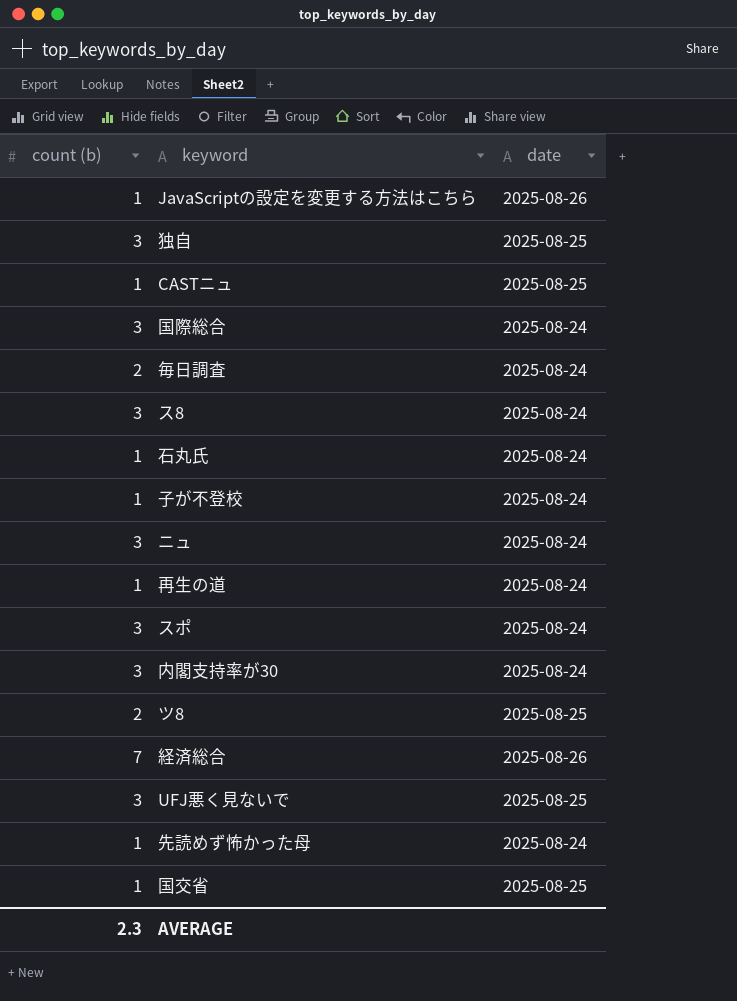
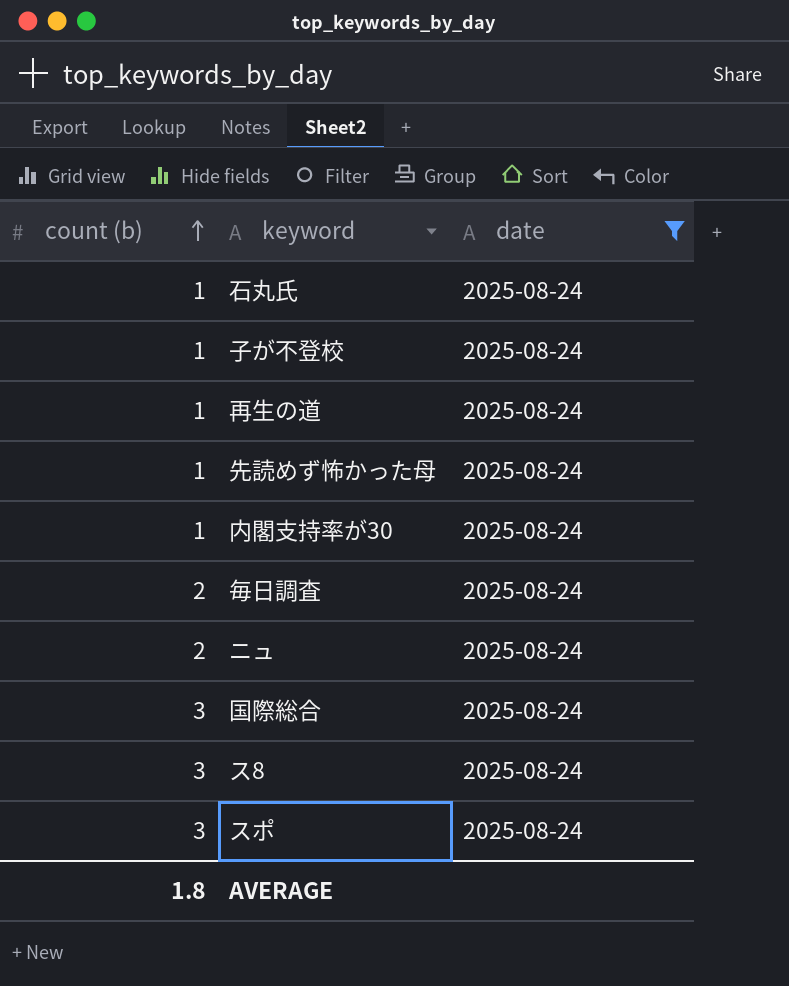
filter: none -> date = 2025-08-24
row order: none -> count (b) ascending
内閣支持率が30 | count (b): 3 -> 1
ニュ | count (b): 3 -> 2
AVERAGE | count (b): 2.3 -> 1.8

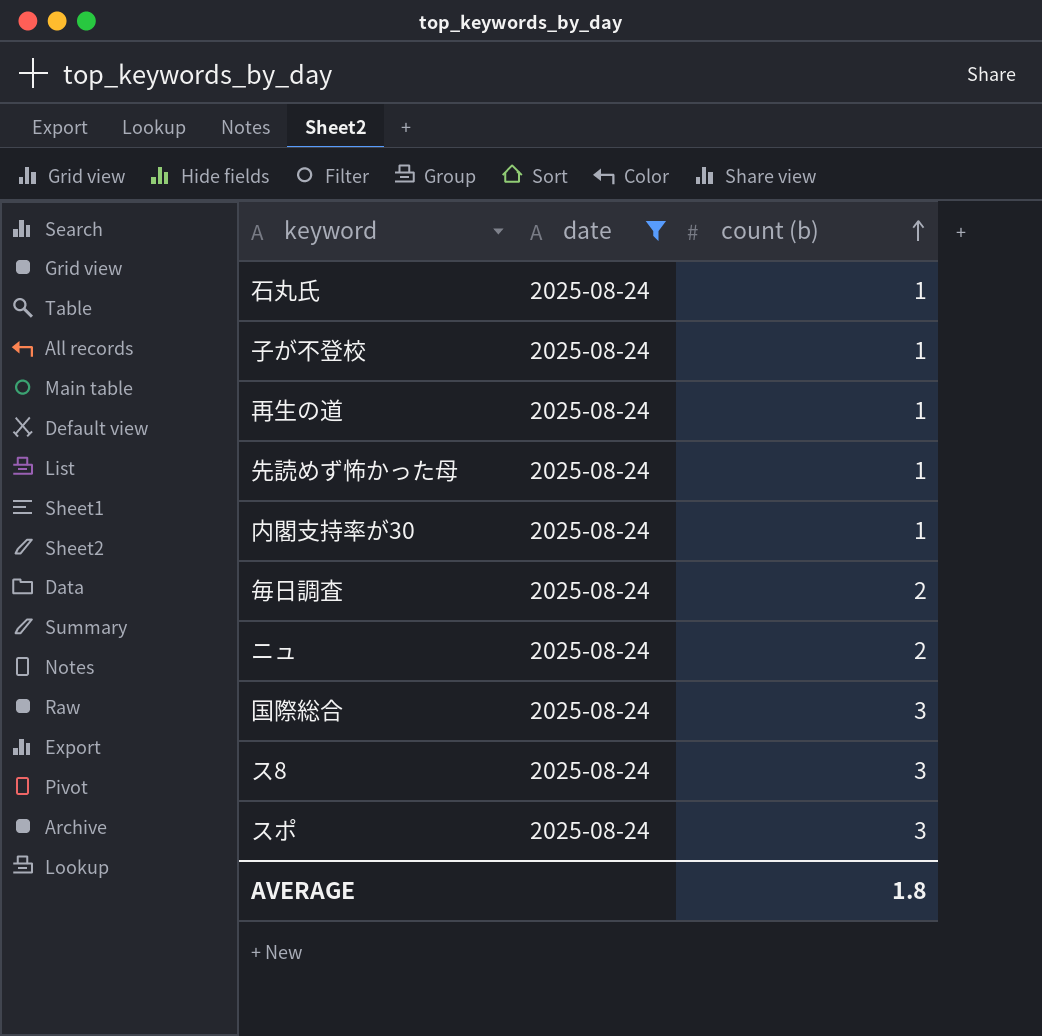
column count (b) | position: 1 -> 3

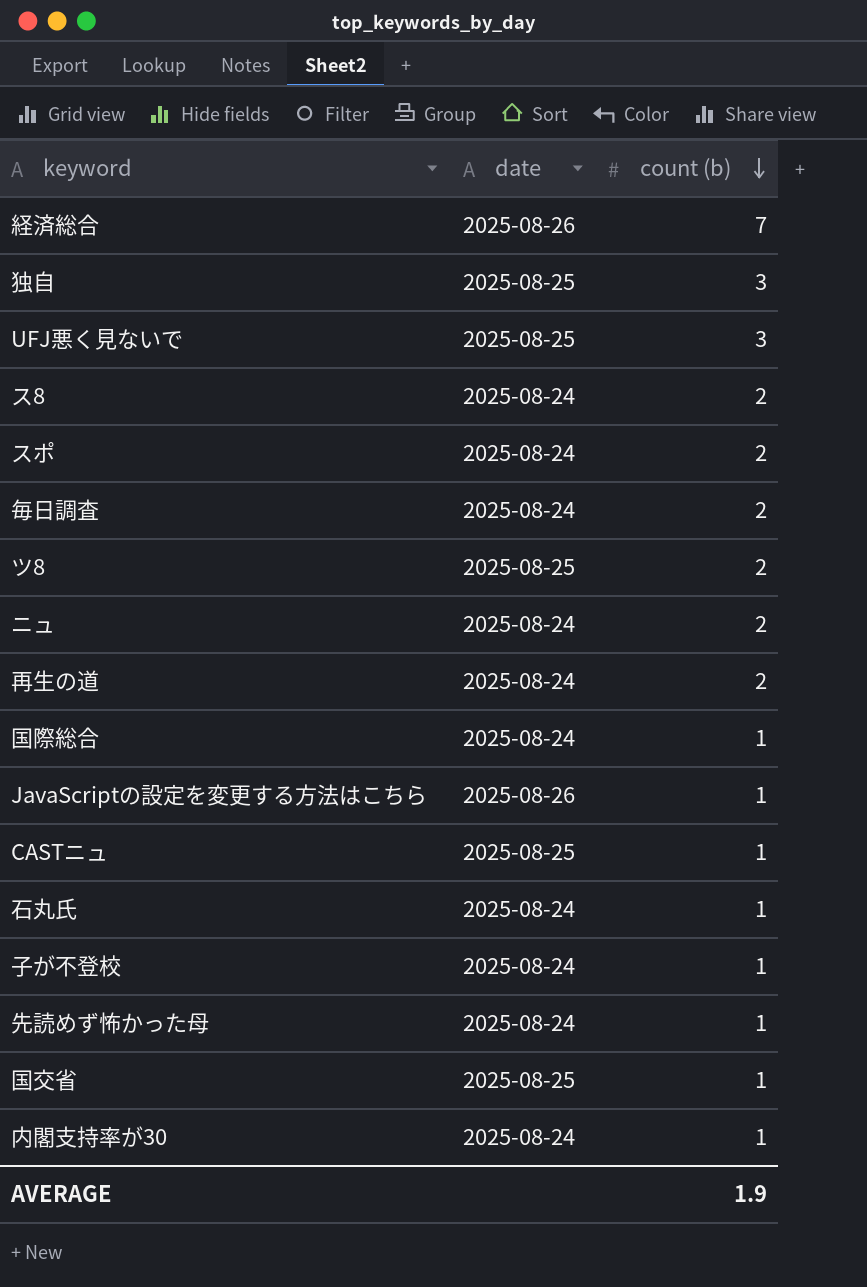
filter: date = 2025-08-24 -> none
row order: count (b) ascending -> count (b) descending
ス8 | count (b): 3 -> 2
スポ | count (b): 3 -> 2
再生の道 | count (b): 1 -> 2
国際総合 | count (b): 3 -> 1
AVERAGE | count (b): 1.8 -> 1.9

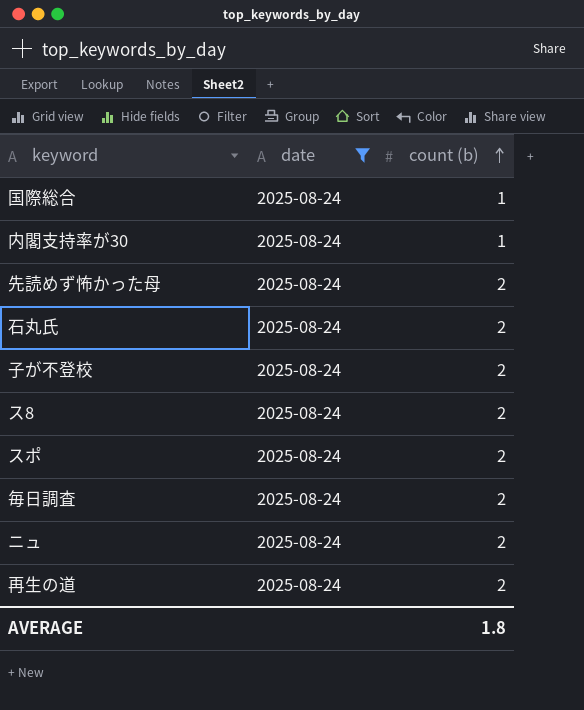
filter: none -> date = 2025-08-24
row order: count (b) descending -> count (b) ascending
先読めず怖かった母 | count (b): 1 -> 2
石丸氏 | count (b): 1 -> 2
子が不登校 | count (b): 1 -> 2
AVERAGE | count (b): 1.9 -> 1.8

